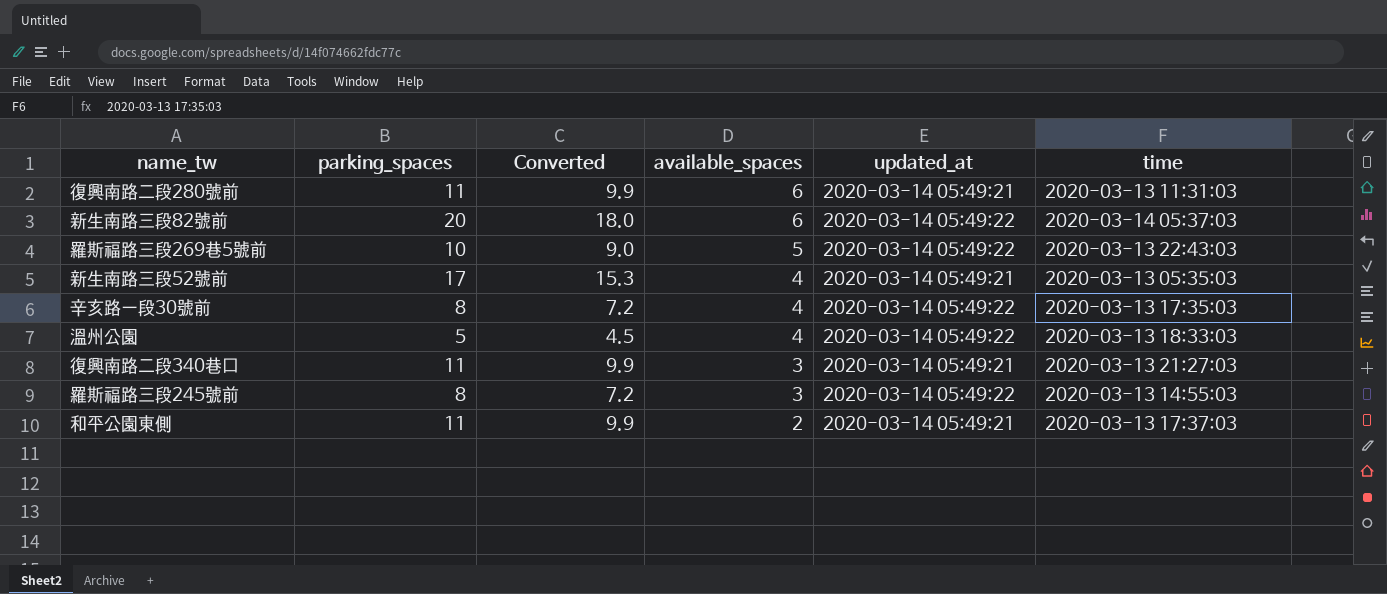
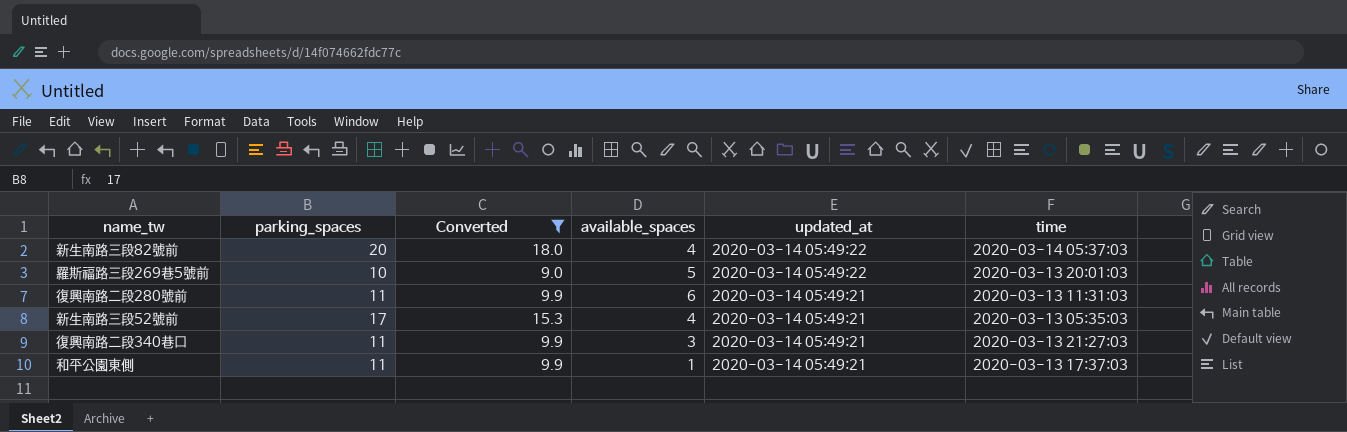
filter: none -> Converted >= 9.0
row order: available_spaces descending -> updated_at descending
新生南路三段82號前 | available_spaces: 6 -> 4
羅斯福路三段269巷5號前 | time: 2020-03-13 22:43:03 -> 2020-03-13 20:01:03
和平公園東側 | available_spaces: 2 -> 1

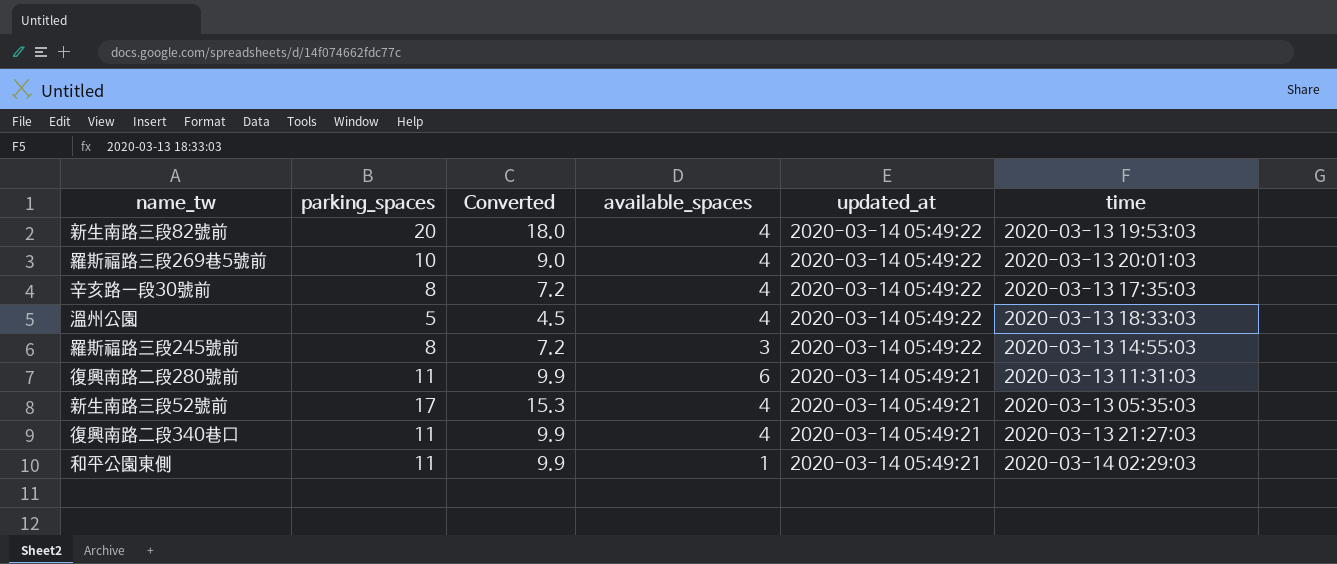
filter: Converted >= 9.0 -> none
新生南路三段82號前 | time: 2020-03-14 05:37:03 -> 2020-03-13 19:53:03
羅斯福路三段269巷5號前 | available_spaces: 5 -> 4
復興南路二段340巷口 | available_spaces: 3 -> 4
和平公園東側 | time: 2020-03-13 17:37:03 -> 2020-03-14 02:29:03

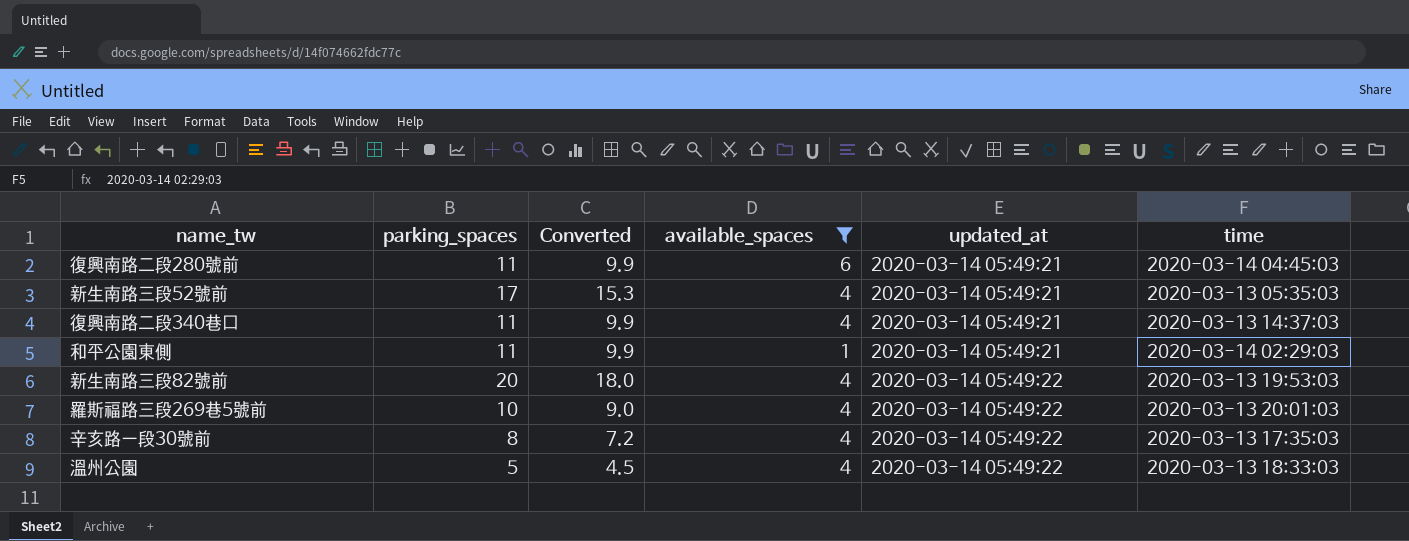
filter: none -> available_spaces != 3
row order: updated_at descending -> updated_at ascending
復興南路二段280號前 | time: 2020-03-13 11:31:03 -> 2020-03-14 04:45:03
復興南路二段340巷口 | time: 2020-03-13 21:27:03 -> 2020-03-13 14:37:03

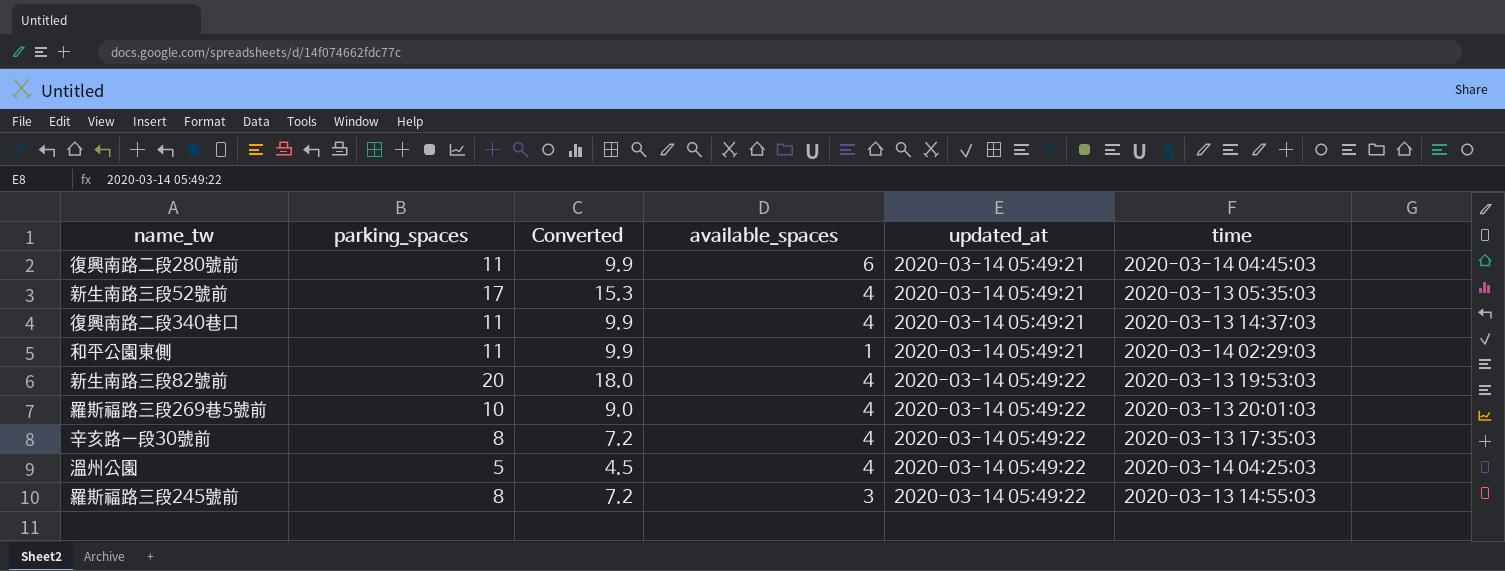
filter: available_spaces != 3 -> none
溫州公園 | time: 2020-03-13 18:33:03 -> 2020-03-14 04:25:03

